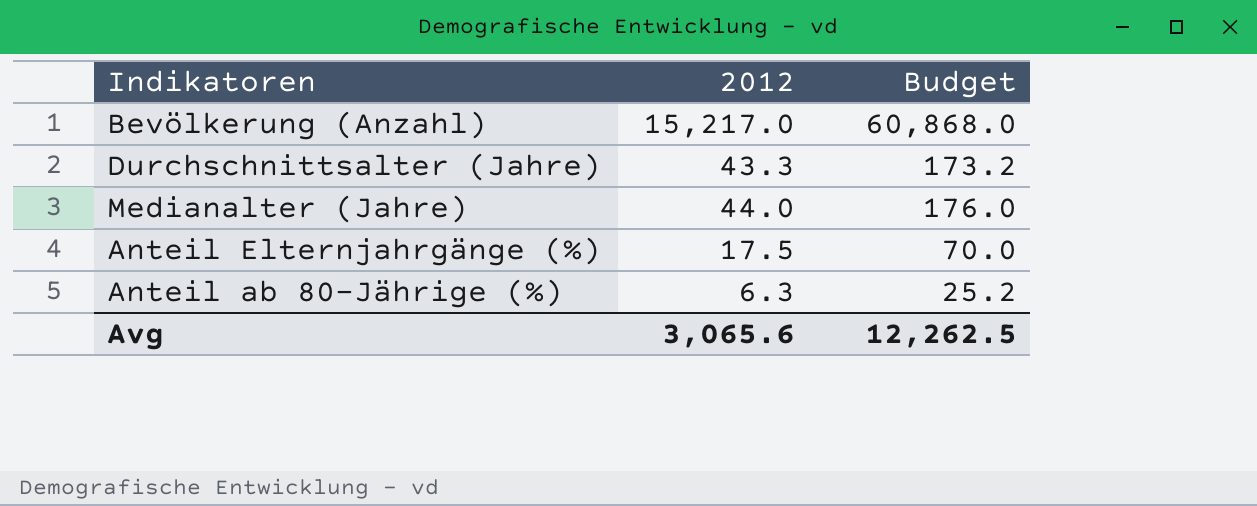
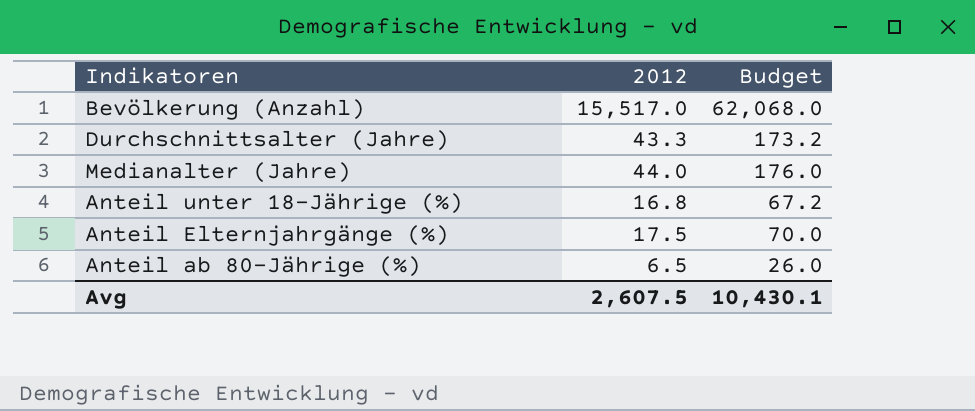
Bevölkerung (Anzahl) | 2012: 15,217.0 -> 15,517.0
Bevölkerung (Anzahl) | Budget: 60,868.0 -> 62,068.0
row Anteil unter 18-Jährige (%): none -> 16.8 | 67.2
Anteil ab 80-Jährige (%) | 2012: 6.3 -> 6.5
Anteil ab 80-Jährige (%) | Budget: 25.2 -> 26.0
Avg | 2012: 3,065.6 -> 2,607.5
Avg | Budget: 12,262.5 -> 10,430.1

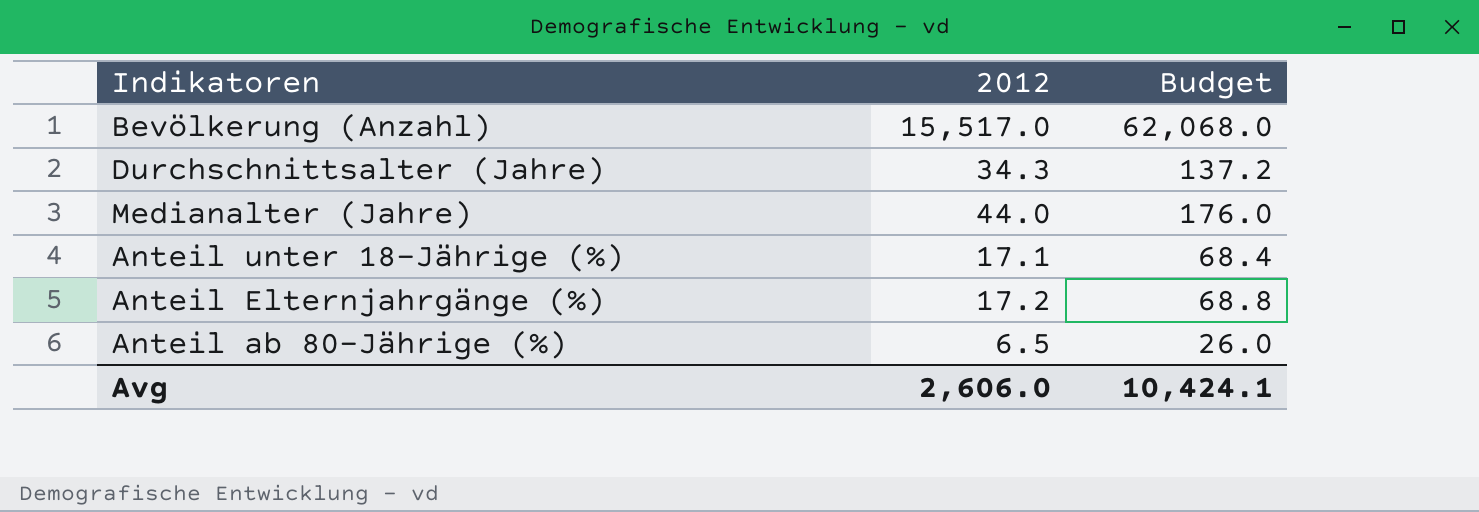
Durchschnittsalter (Jahre) | 2012: 43.3 -> 34.3
Durchschnittsalter (Jahre) | Budget: 173.2 -> 137.2
Anteil unter 18-Jährige (%) | 2012: 16.8 -> 17.1
Anteil unter 18-Jährige (%) | Budget: 67.2 -> 68.4
Anteil Elternjahrgänge (%) | 2012: 17.5 -> 17.2
Anteil Elternjahrgänge (%) | Budget: 70.0 -> 68.8
Avg | 2012: 2,607.5 -> 2,606.0
Avg | Budget: 10,430.1 -> 10,424.1

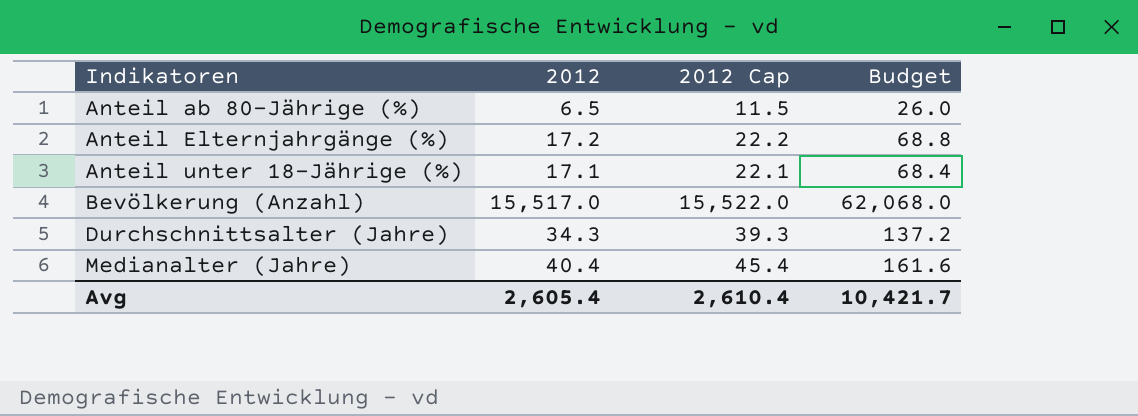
row order: none -> Indikatoren ascending
column 2012 Cap | formula: none -> [2012] + 5
Medianalter (Jahre) | 2012: 44.0 -> 40.4
Medianalter (Jahre) | Budget: 176.0 -> 161.6
Avg | 2012: 2,606.0 -> 2,605.4
Avg | Budget: 10,424.1 -> 10,421.7

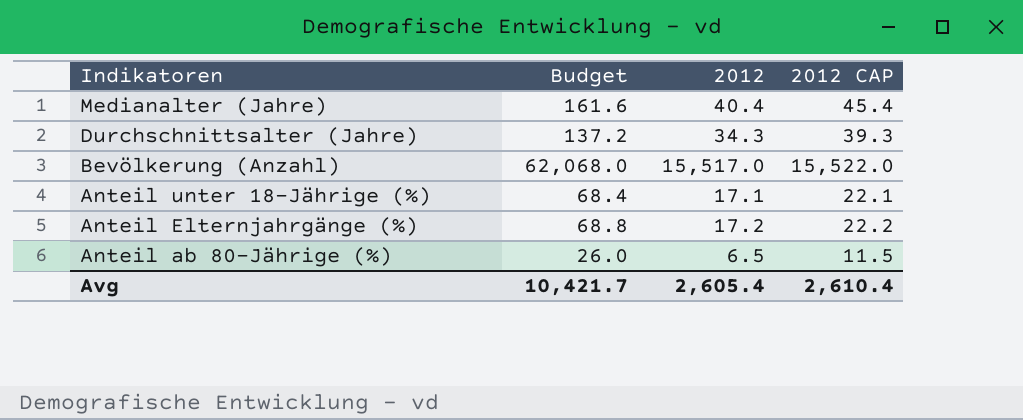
row order: Indikatoren ascending -> Indikatoren descending
column Budget | position: 4 -> 2
column name: 2012 Cap -> 2012 CAP

